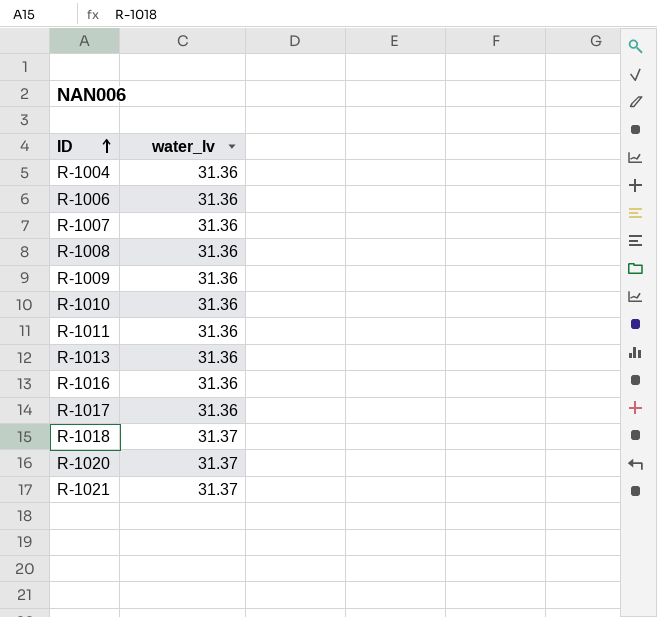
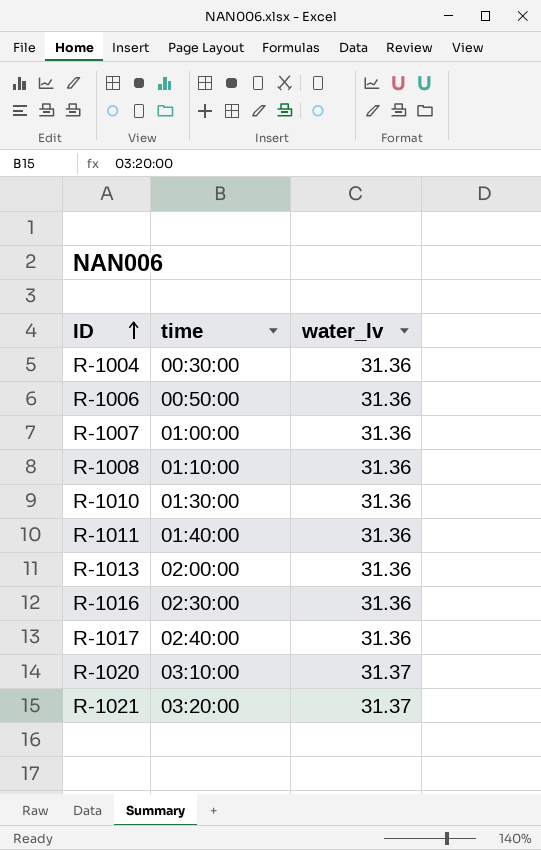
column time | position: none -> 2
row R-1009: 31.36 -> none
row R-1018: 31.37 -> none

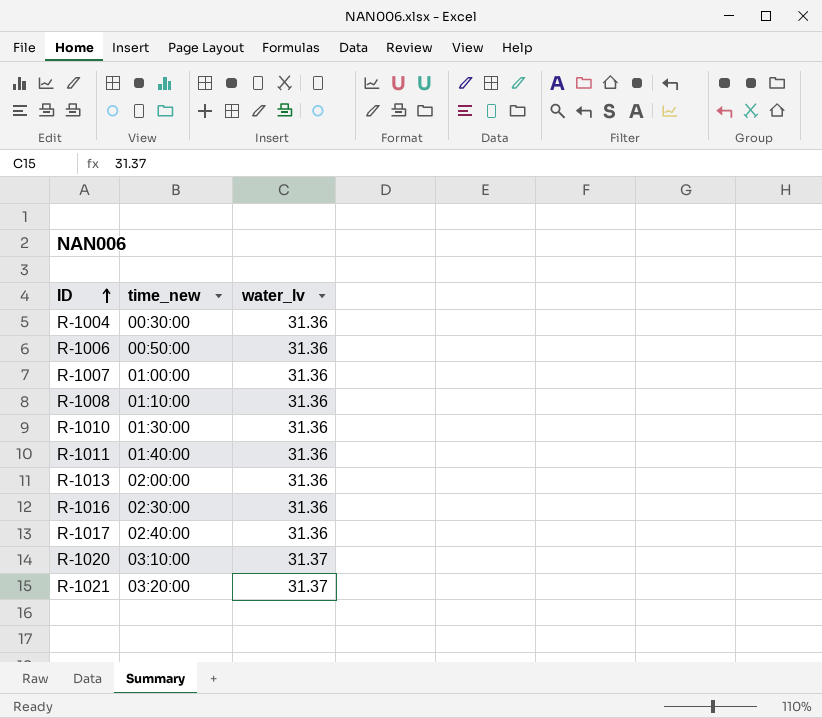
column name: time -> time_new

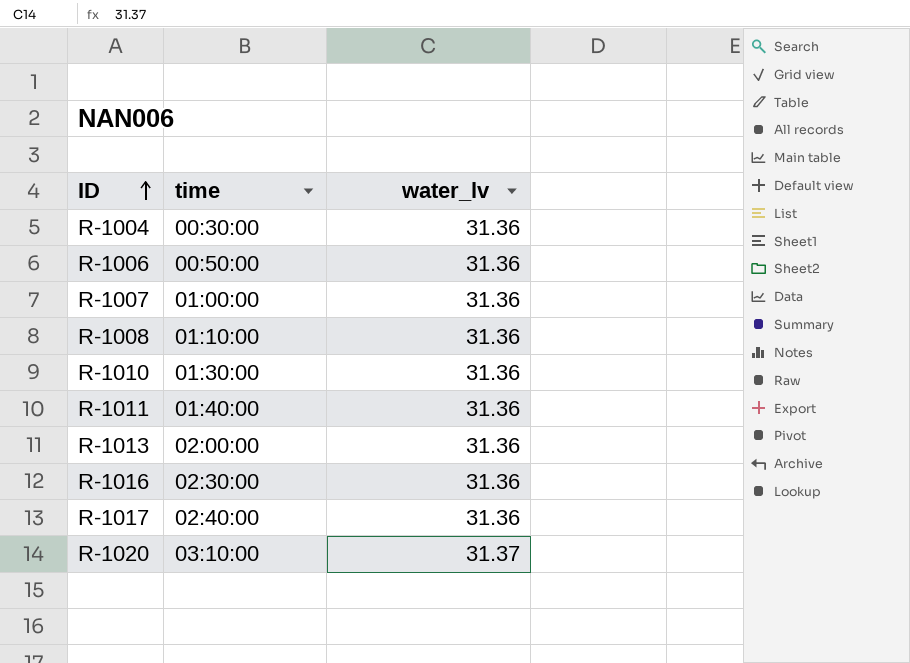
column name: time_new -> time
row R-1021: 03:20:00 | 31.37 -> none

